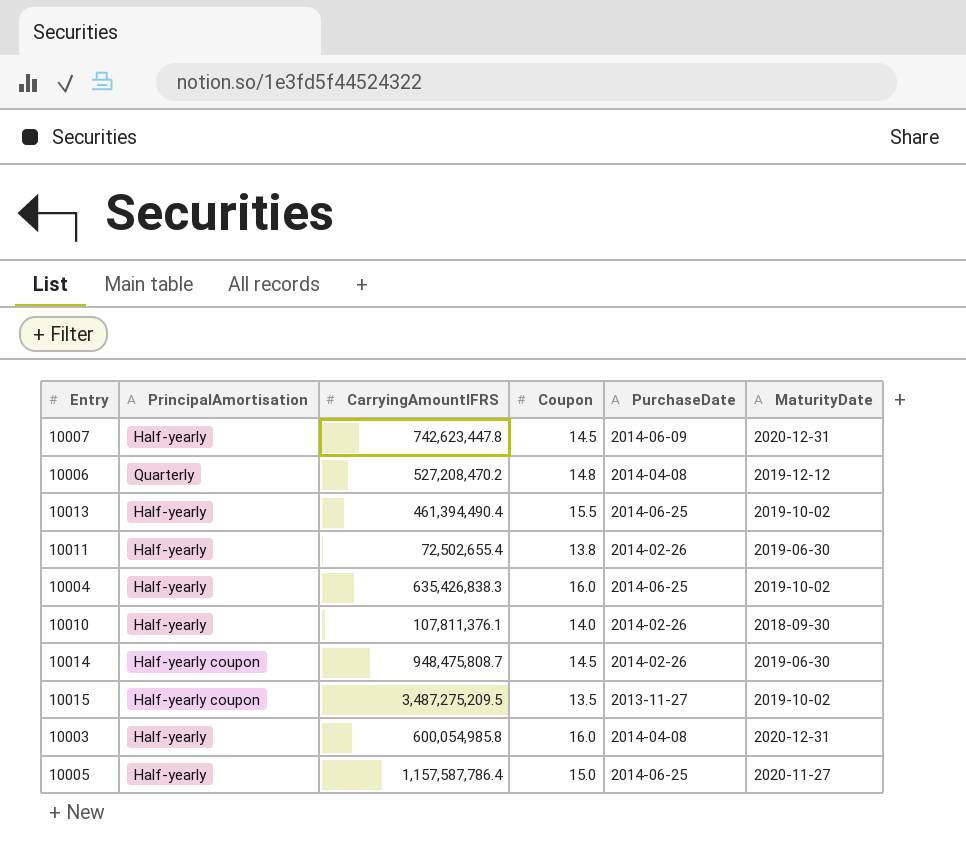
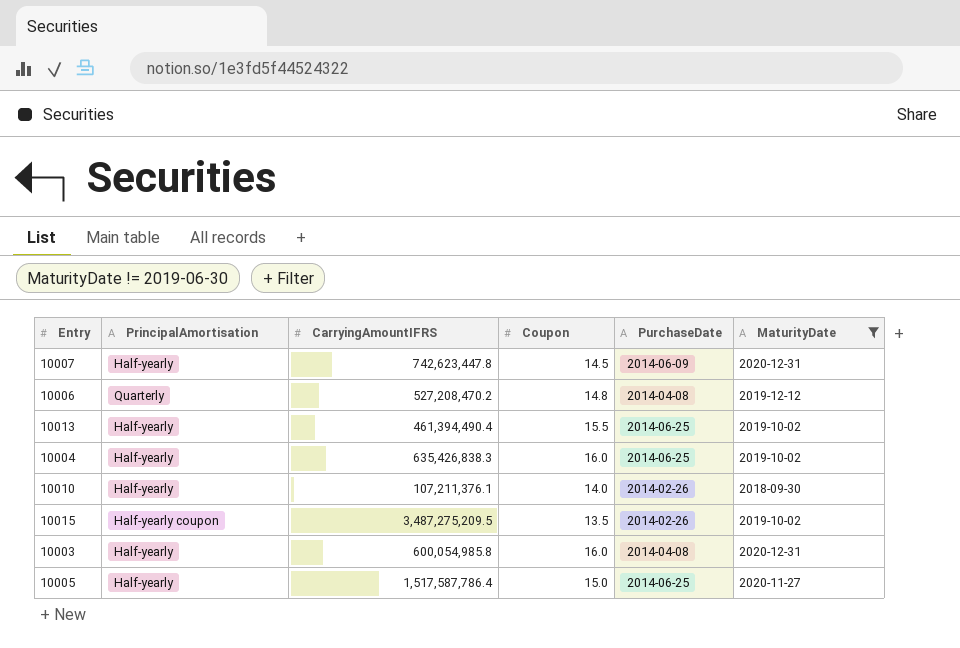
filter: none -> MaturityDate != 2019-06-30
10010 | CarryingAmountIFRS: 107,811,376.1 -> 107,211,376.1
10015 | PurchaseDate: 2013-11-27 -> 2014-02-26
10005 | CarryingAmountIFRS: 1,157,587,786.4 -> 1,517,587,786.4

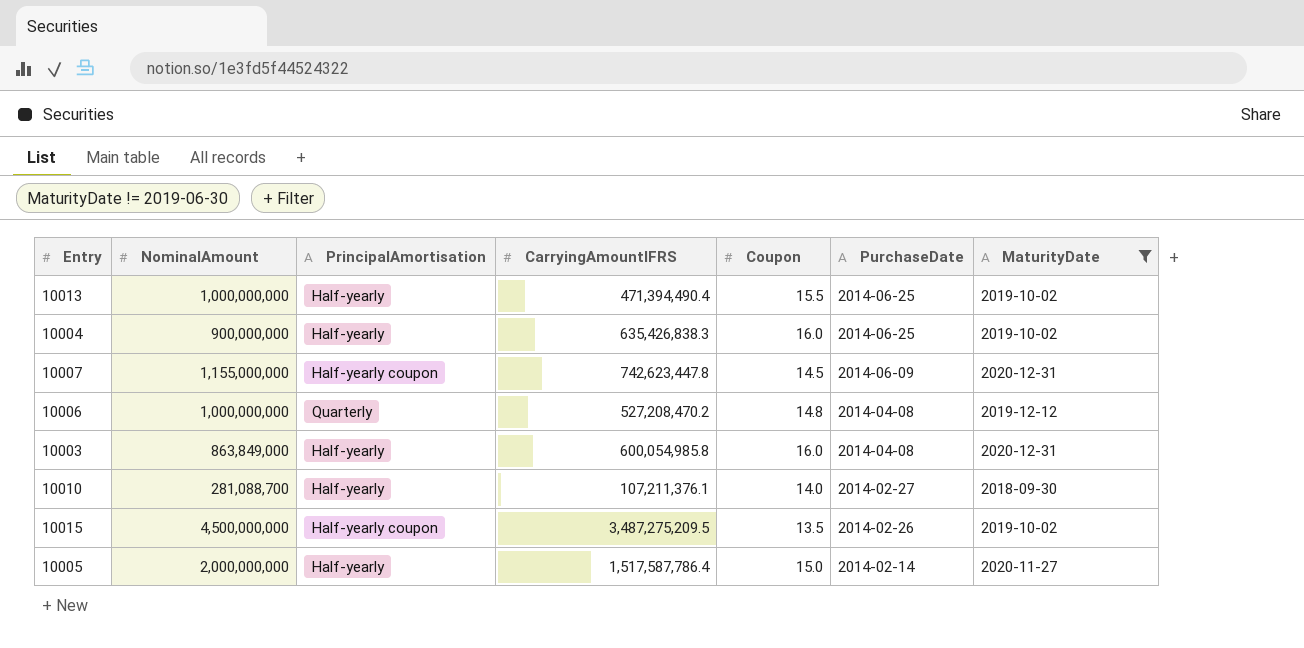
row order: none -> PurchaseDate descending
column NominalAmount | position: none -> 2
10013 | CarryingAmountIFRS: 461,394,490.4 -> 471,394,490.4
10007 | PrincipalAmortisation: Half-yearly -> Half-yearly coupon
10010 | PurchaseDate: 2014-02-26 -> 2014-02-27
10005 | PurchaseDate: 2014-06-25 -> 2014-02-14

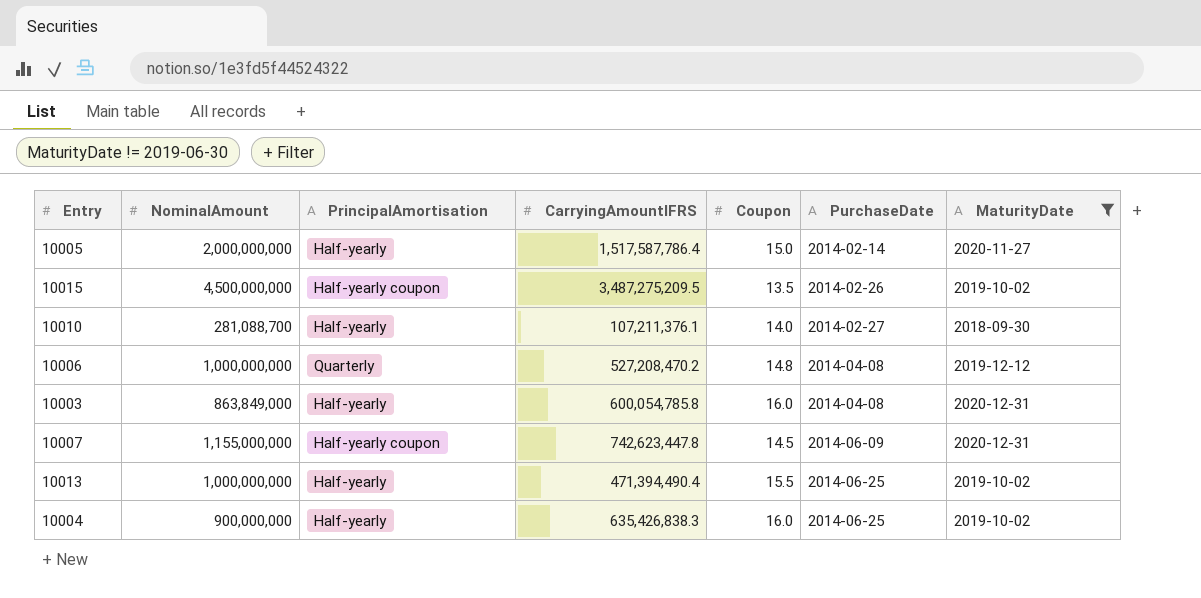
row order: PurchaseDate descending -> PurchaseDate ascending
10003 | CarryingAmountIFRS: 600,054,985.8 -> 600,054,785.8

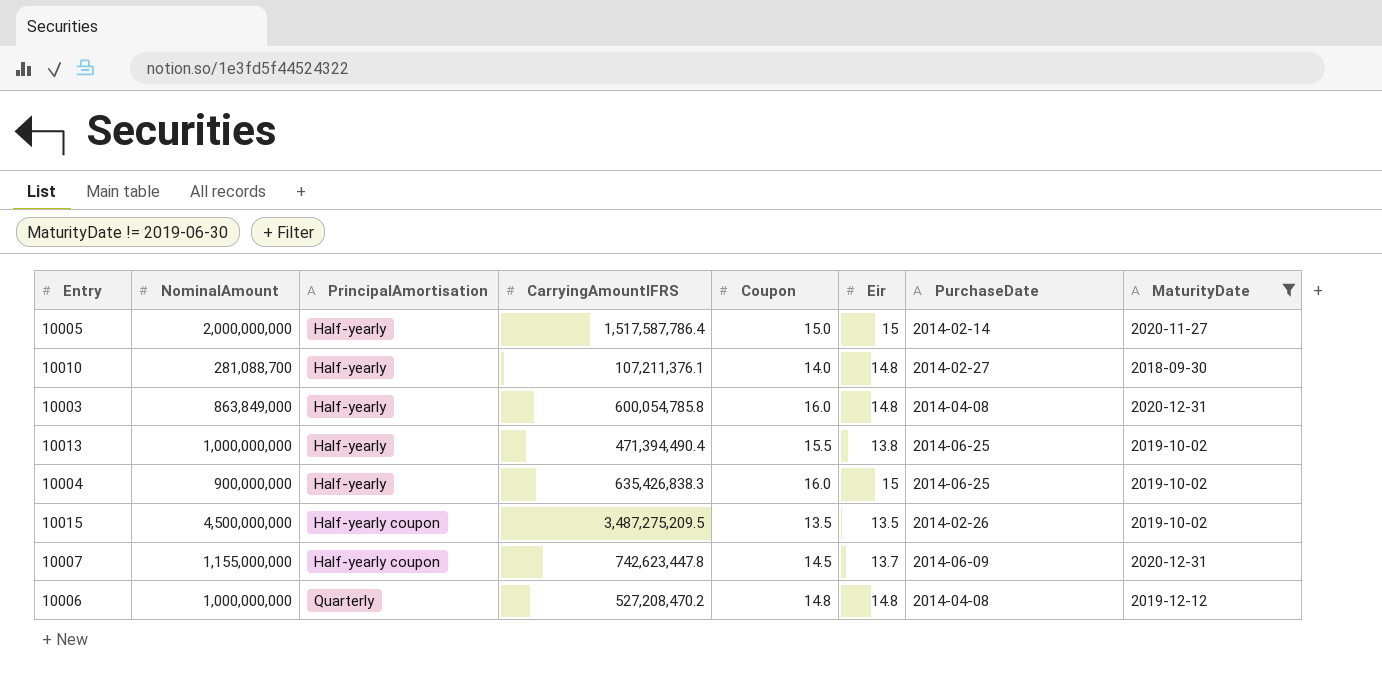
row order: PurchaseDate ascending -> PrincipalAmortisation ascending
column Eir | position: none -> 6

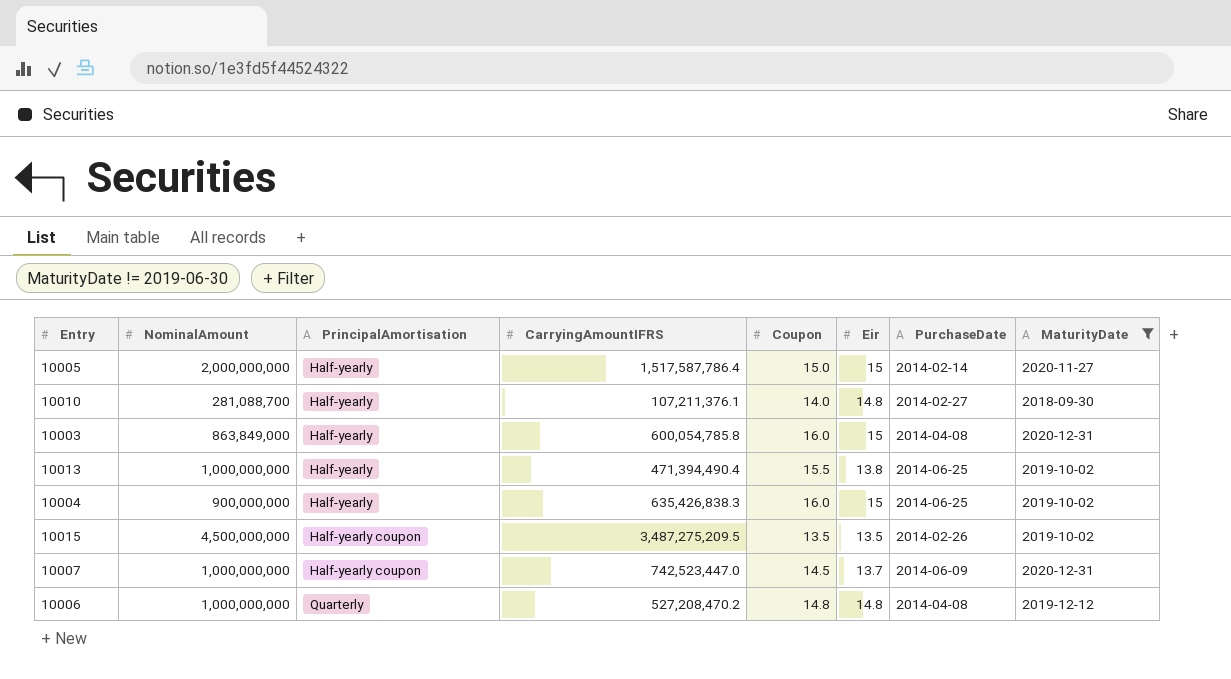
10003 | Eir: 14.8 -> 15
10007 | NominalAmount: 1,155,000,000 -> 1,000,000,000
10007 | CarryingAmountIFRS: 742,623,447.8 -> 742,523,447.0

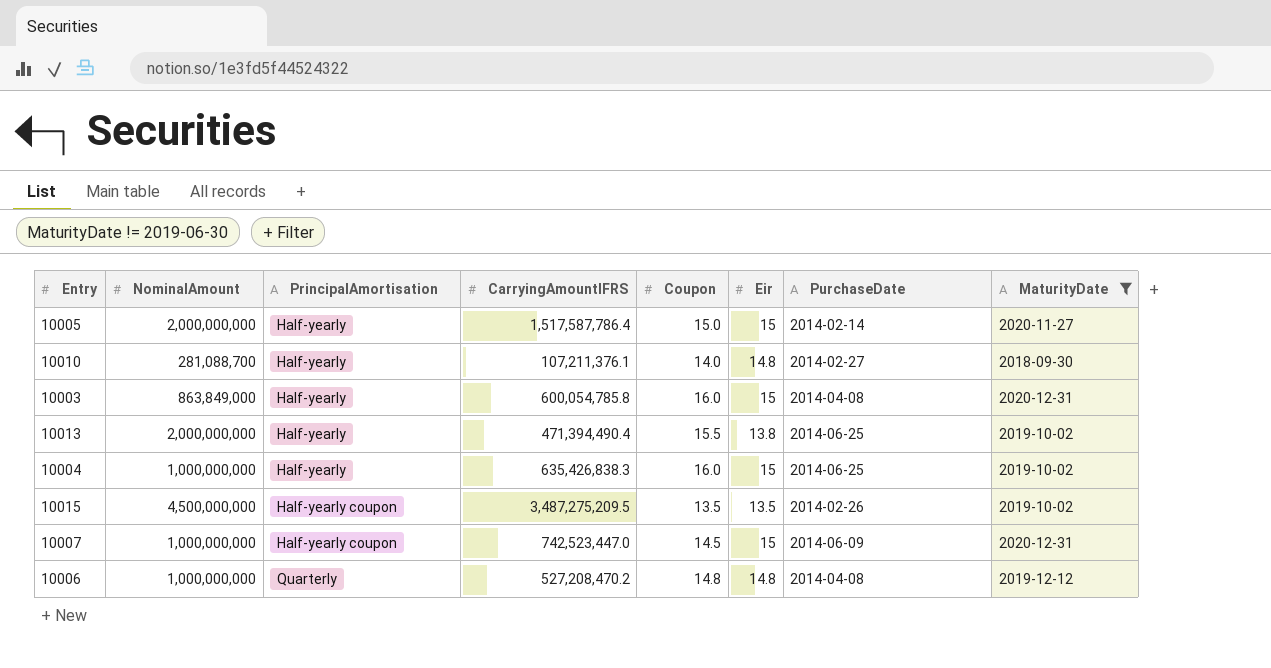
10013 | NominalAmount: 1,000,000,000 -> 2,000,000,000
10004 | NominalAmount: 900,000,000 -> 1,000,000,000
10007 | Eir: 13.7 -> 15

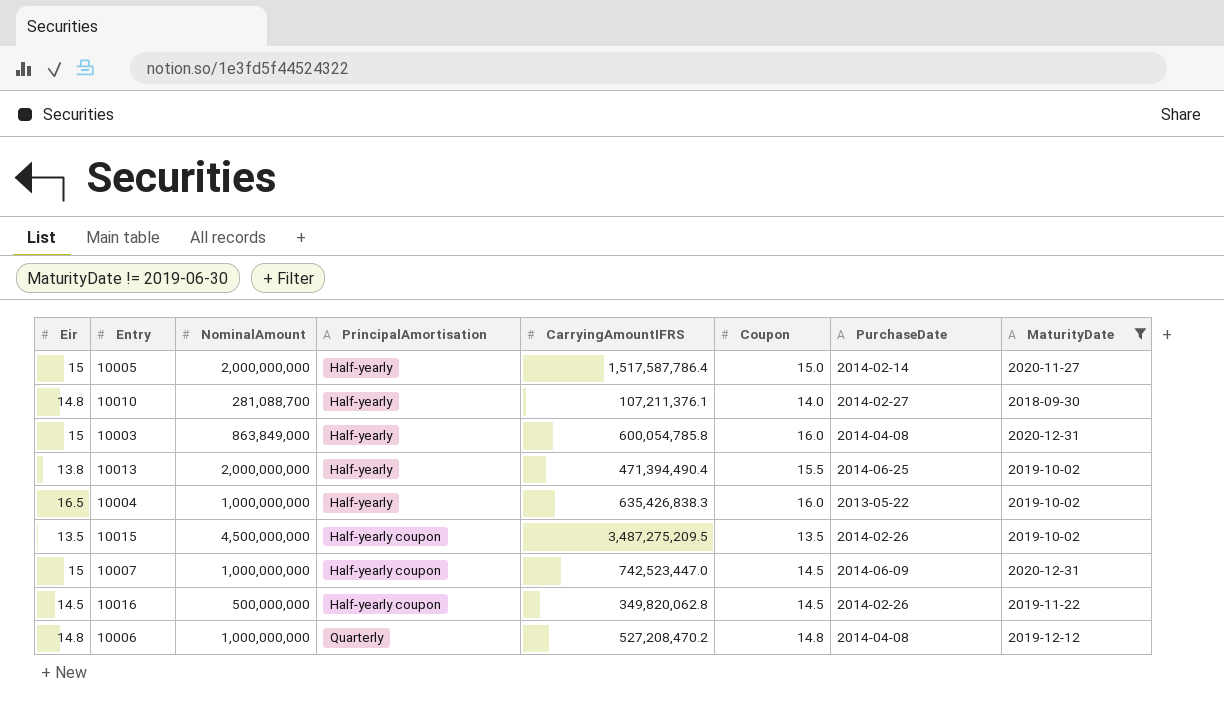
column Eir | position: 6 -> 1
10004 | Eir: 15 -> 16.5
10004 | PurchaseDate: 2014-06-25 -> 2013-05-22
row 10016: none -> 14.5 | 500,000,000 | Half-yearly coupon | 349,820,062.8 | 14.5 | 2014-02-26 | 2019-11-22

